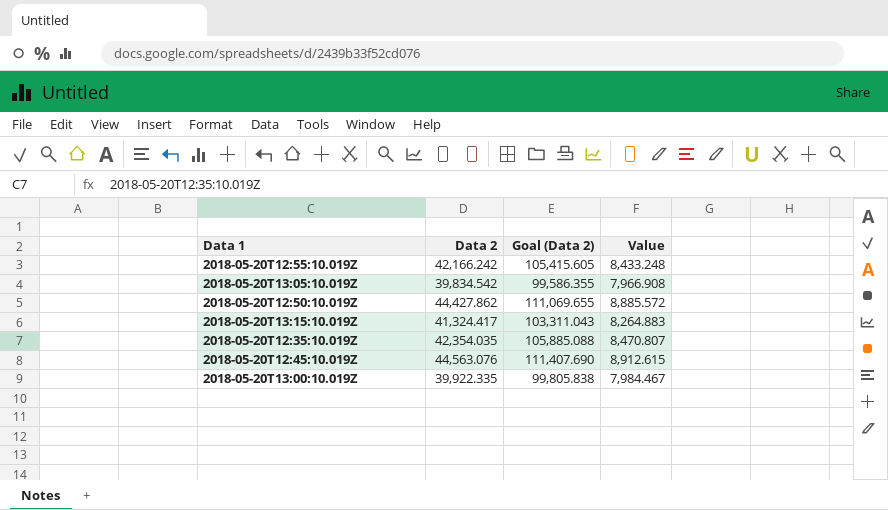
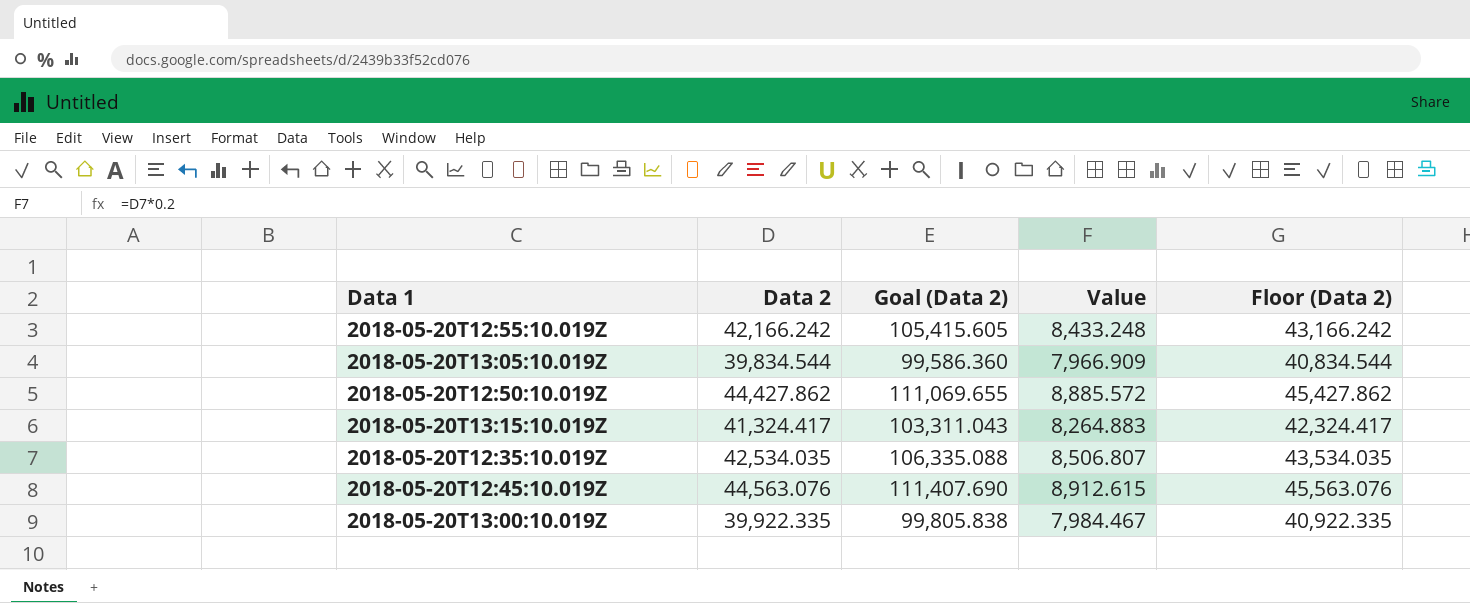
column Floor (Data 2) | formula: none -> [Data 2] + 1000
2018-05-20T13:05:10.019Z | Data 2: 39,834.542 -> 39,834.544
2018-05-20T13:05:10.019Z | Goal (Data 2): 99,586.355 -> 99,586.360
2018-05-20T13:05:10.019Z | Value: 7,966.908 -> 7,966.909
2018-05-20T12:35:10.019Z | Data 2: 42,354.035 -> 42,534.035
2018-05-20T12:35:10.019Z | Goal (Data 2): 105,885.088 -> 106,335.088
2018-05-20T12:35:10.019Z | Value: 8,470.807 -> 8,506.807

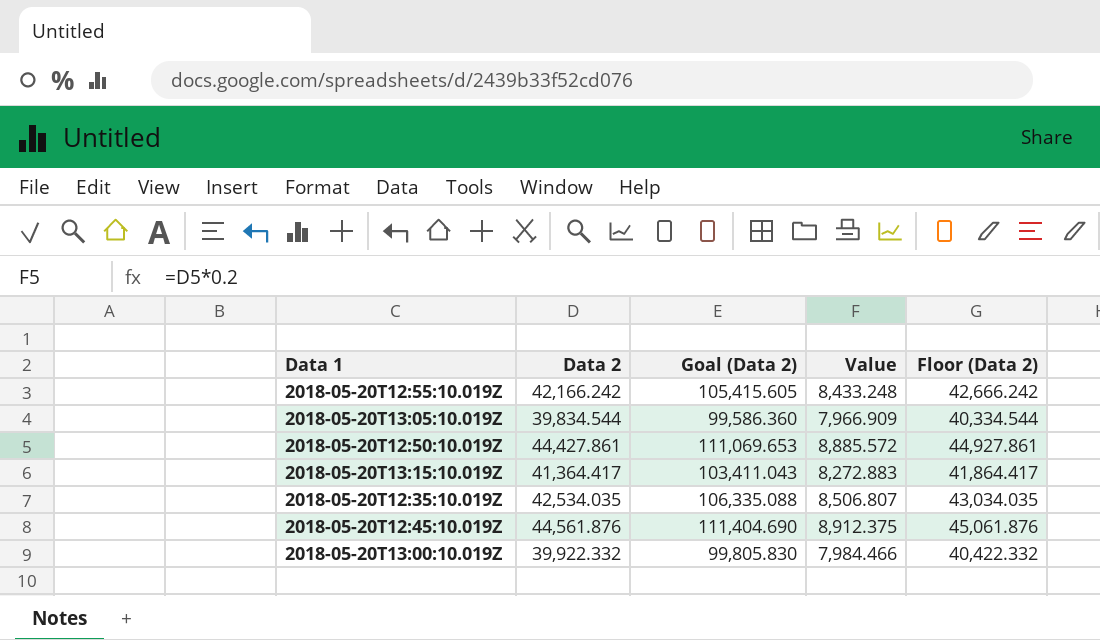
column Floor (Data 2) | formula: [Data 2] + 1000 -> [Data 2] + 500
2018-05-20T12:50:10.019Z | Data 2: 44,427.862 -> 44,427.861
2018-05-20T12:50:10.019Z | Goal (Data 2): 111,069.655 -> 111,069.653
2018-05-20T13:15:10.019Z | Data 2: 41,324.417 -> 41,364.417
2018-05-20T13:15:10.019Z | Goal (Data 2): 103,311.043 -> 103,411.043
2018-05-20T13:15:10.019Z | Value: 8,264.883 -> 8,272.883
2018-05-20T12:45:10.019Z | Data 2: 44,563.076 -> 44,561.876
2018-05-20T12:45:10.019Z | Goal (Data 2): 111,407.690 -> 111,404.690
2018-05-20T12:45:10.019Z | Value: 8,912.615 -> 8,912.375
2018-05-20T13:00:10.019Z | Data 2: 39,922.335 -> 39,922.332
2018-05-20T13:00:10.019Z | Goal (Data 2): 99,805.838 -> 99,805.830
2018-05-20T13:00:10.019Z | Value: 7,984.467 -> 7,984.466

